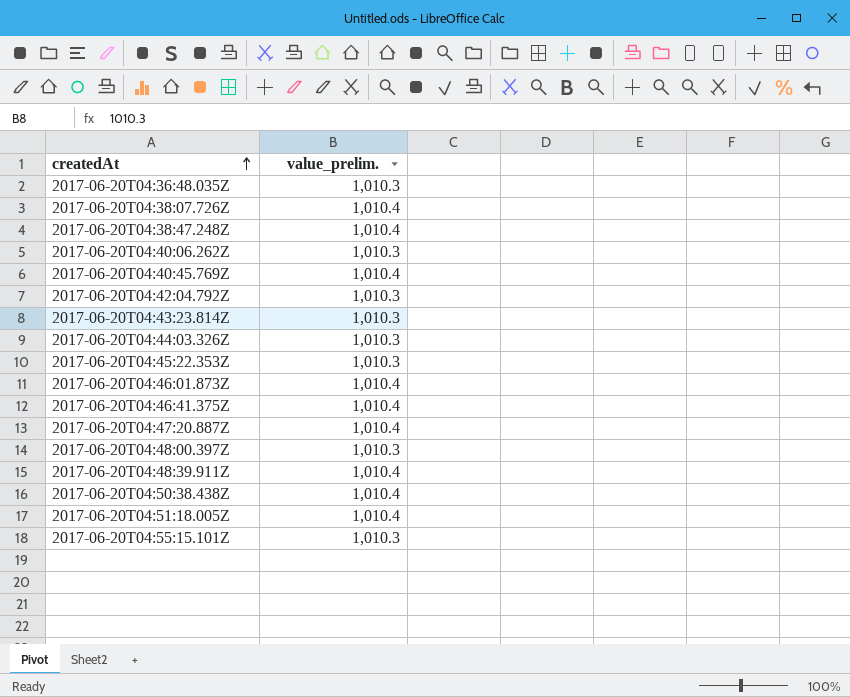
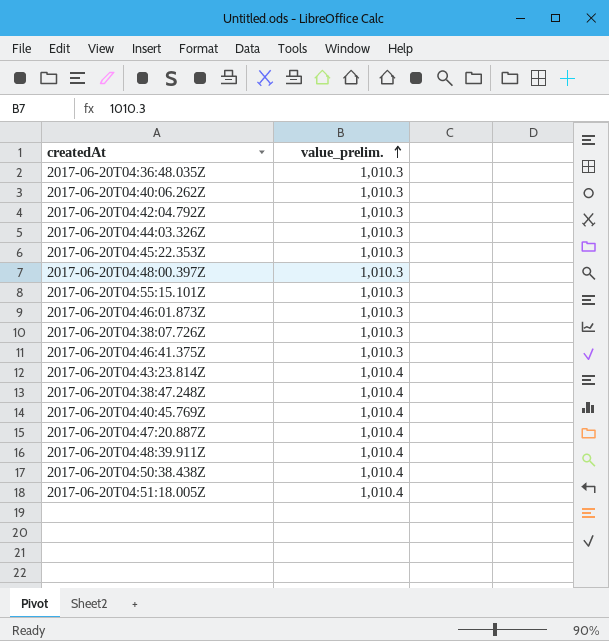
row order: createdAt ascending -> value_prelim. ascending
2017-06-20T04:46:01.873Z | value_prelim.: 1,010.4 -> 1,010.3
2017-06-20T04:38:07.726Z | value_prelim.: 1,010.4 -> 1,010.3
2017-06-20T04:46:41.375Z | value_prelim.: 1,010.4 -> 1,010.3
2017-06-20T04:43:23.814Z | value_prelim.: 1,010.3 -> 1,010.4

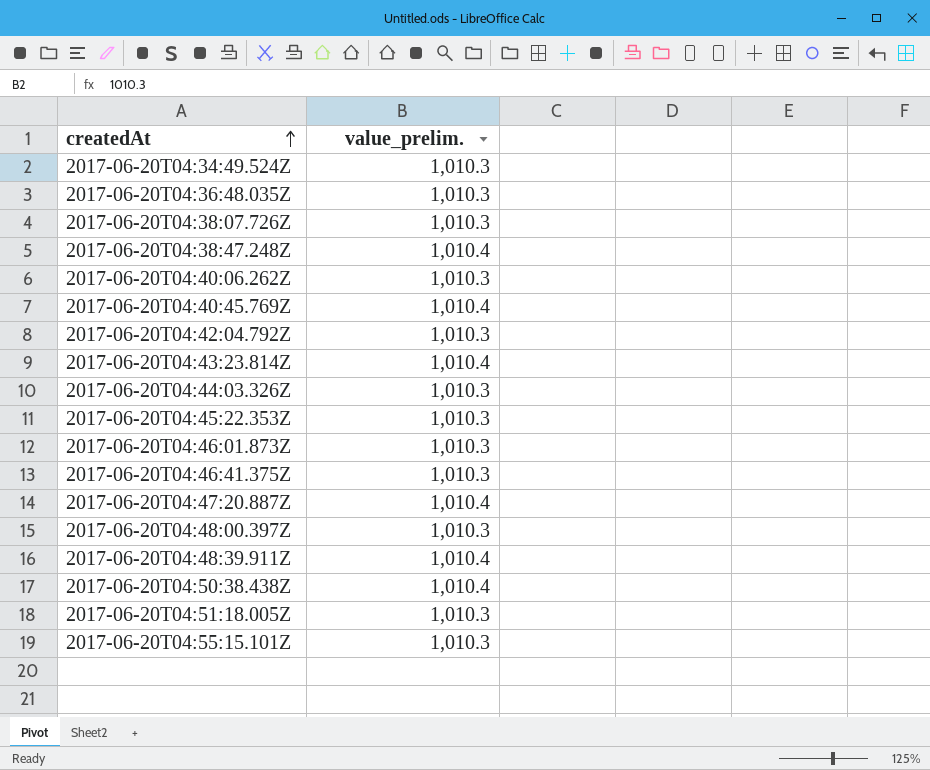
row order: value_prelim. ascending -> createdAt ascending
row 2017-06-20T04:34:49.524Z: none -> 1,010.3
2017-06-20T04:51:18.005Z | value_prelim.: 1,010.4 -> 1,010.3

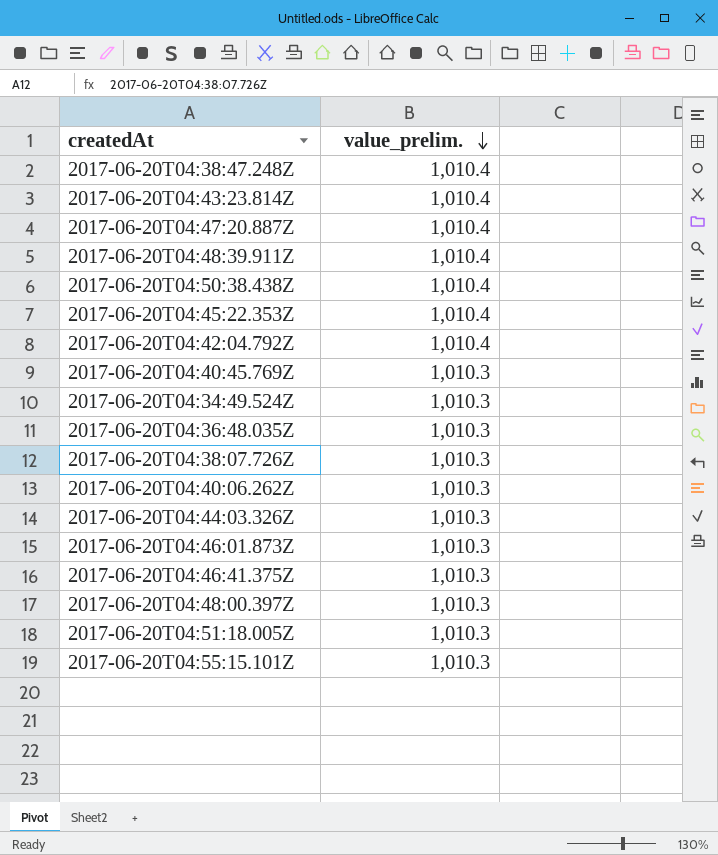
row order: createdAt ascending -> value_prelim. descending
2017-06-20T04:45:22.353Z | value_prelim.: 1,010.3 -> 1,010.4
2017-06-20T04:42:04.792Z | value_prelim.: 1,010.3 -> 1,010.4
2017-06-20T04:40:45.769Z | value_prelim.: 1,010.4 -> 1,010.3

